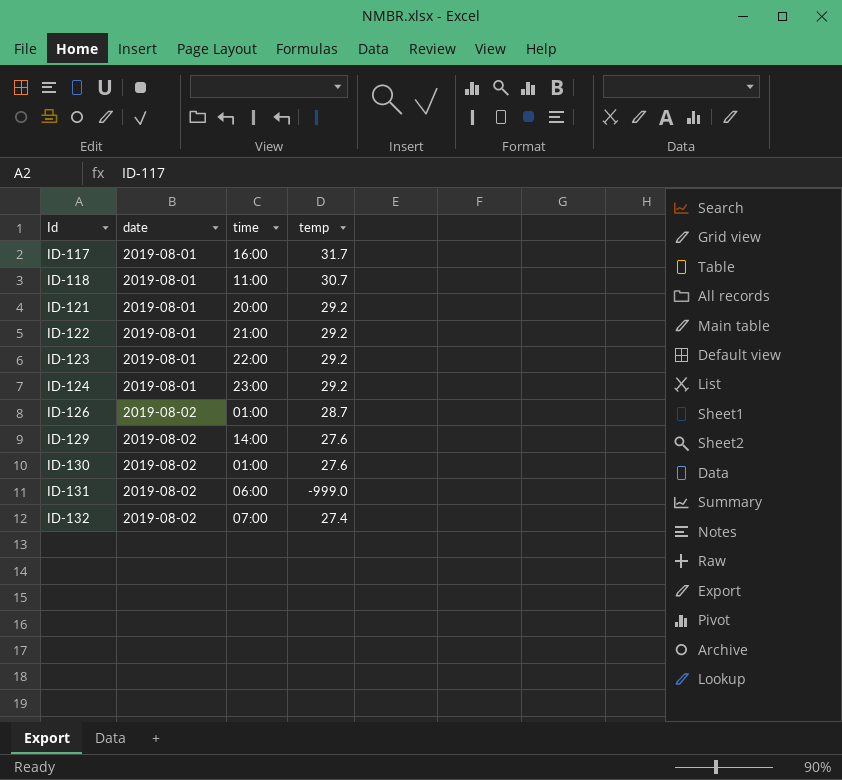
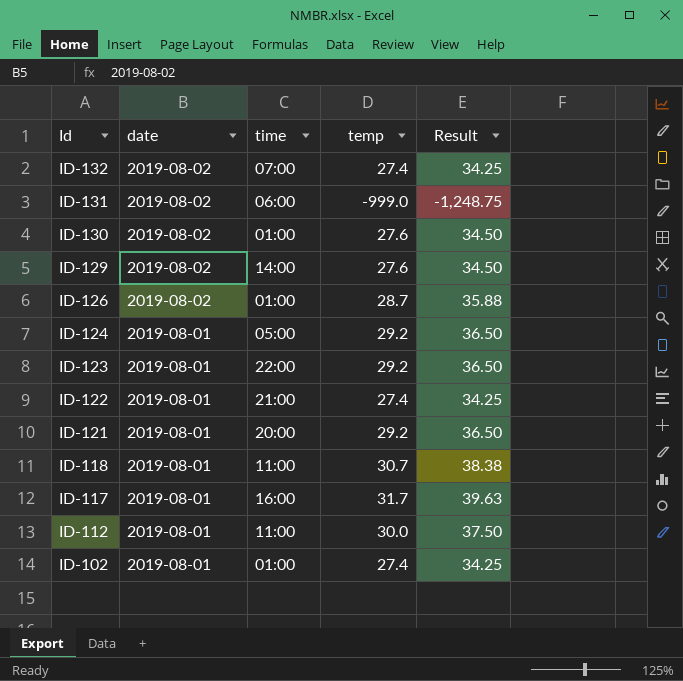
row order: Id ascending -> Id descending
column Result | formula: none -> [temp] * 1.25
ID-124 | time: 23:00 -> 05:00
ID-122 | temp: 29.2 -> 27.4
row ID-112: none -> 2019-08-01 | 11:00 | 30.0 | 37.50
row ID-102: none -> 2019-08-01 | 01:00 | 27.4 | 34.25

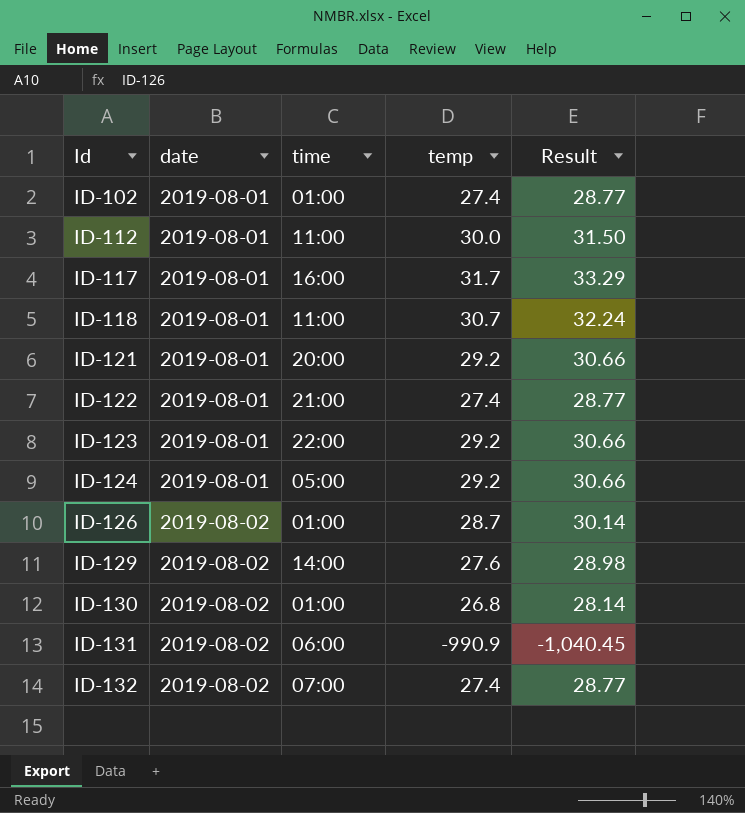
row order: Id descending -> Id ascending
column Result | formula: [temp] * 1.25 -> [temp] * 1.05
ID-130 | temp: 27.6 -> 26.8
ID-131 | temp: -999.0 -> -990.9

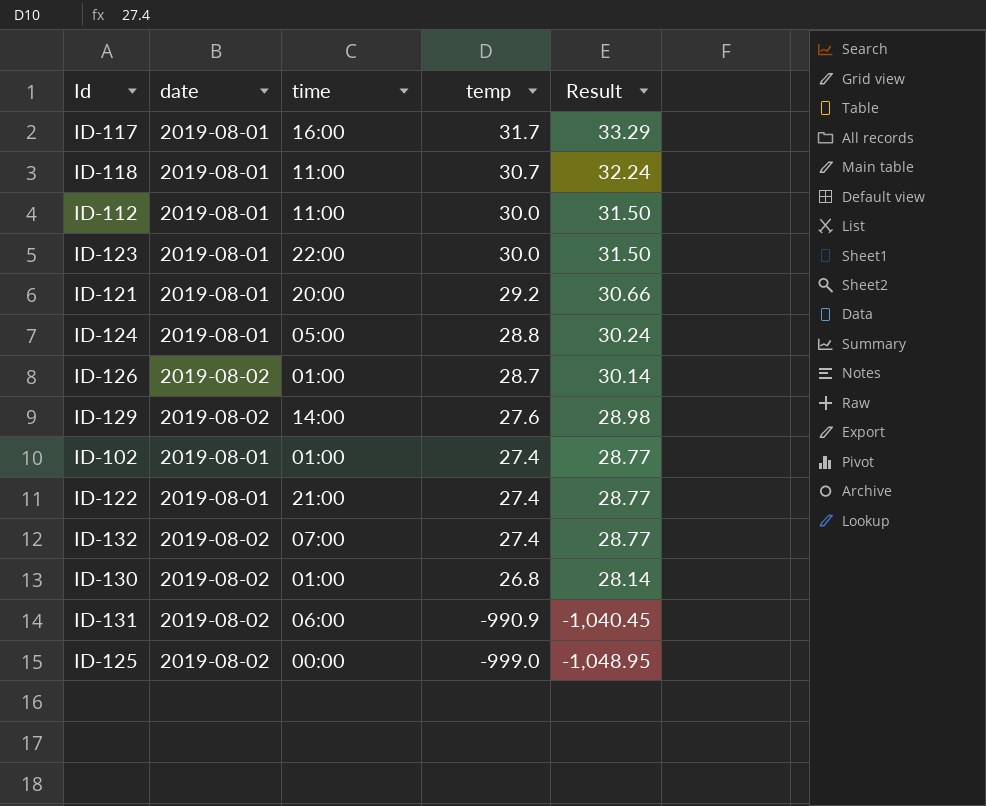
row order: Id ascending -> temp descending
ID-123 | temp: 29.2 -> 30.0
ID-123 | Result: 30.66 -> 31.50
ID-124 | temp: 29.2 -> 28.8
ID-124 | Result: 30.66 -> 30.24
row ID-125: none -> 2019-08-02 | 00:00 | -999.0 | -1,048.95

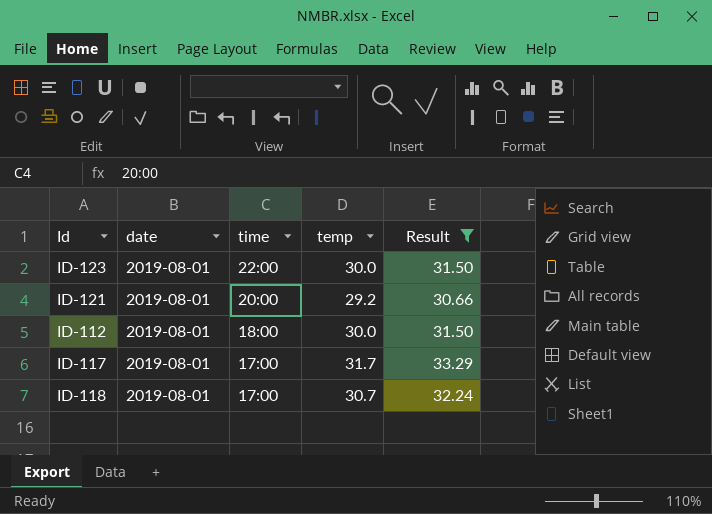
filter: none -> Result >= 30.66
row order: temp descending -> time descending
ID-112 | time: 11:00 -> 18:00
ID-117 | time: 16:00 -> 17:00
ID-118 | time: 11:00 -> 17:00

